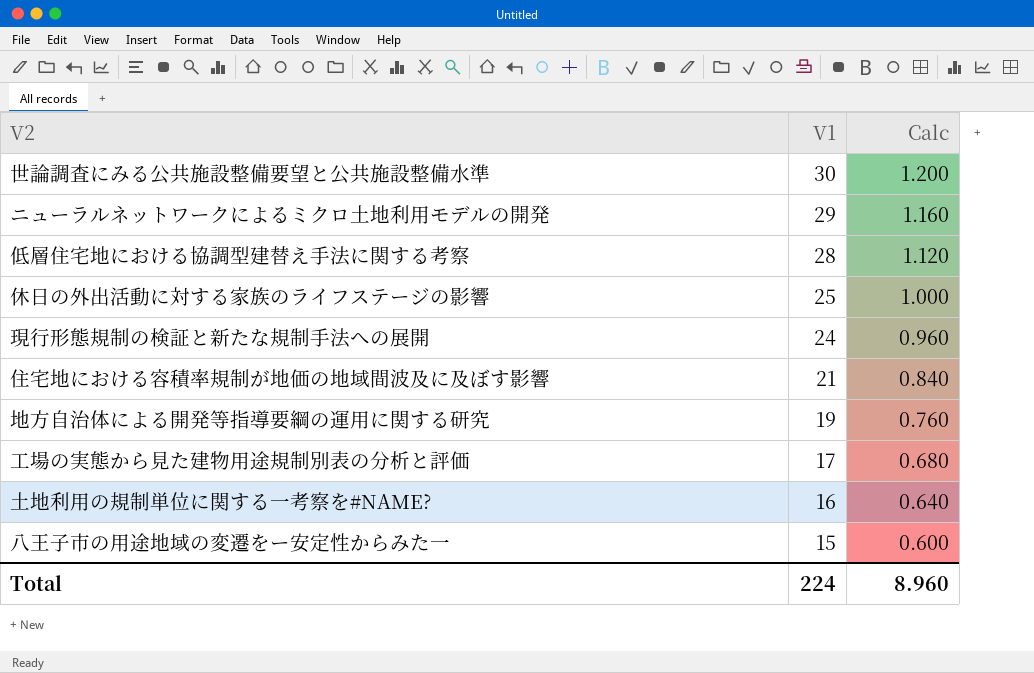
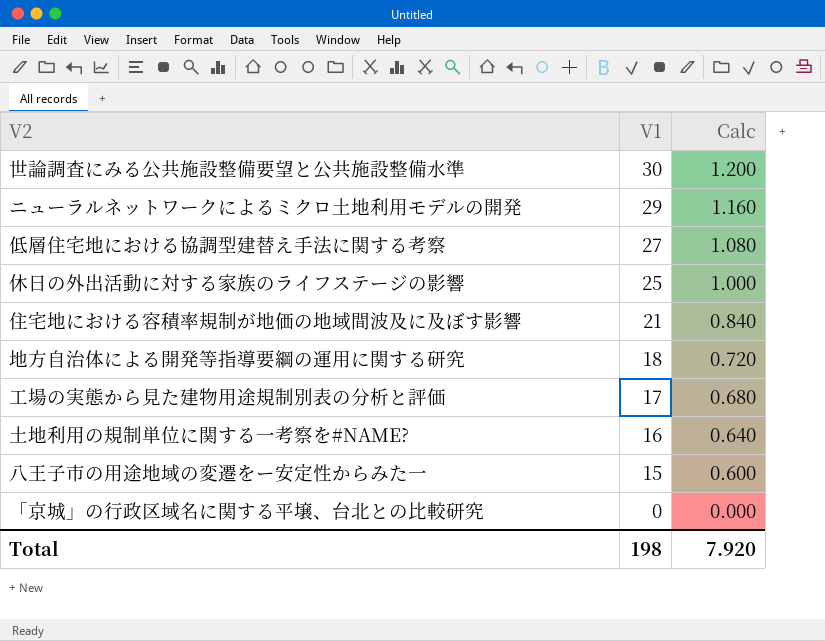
row 現行形態規制の検証と新たな規制手法への展開: 24 | 0.960 -> none
低層住宅地における協調型建替え手法に関する考察 | V1: 28 -> 27
低層住宅地における協調型建替え手法に関する考察 | Calc: 1.120 -> 1.080
地方自治体による開発等指導要綱の運用に関する研究 | V1: 19 -> 18
地方自治体による開発等指導要綱の運用に関する研究 | Calc: 0.760 -> 0.720
row 「京城」の行政区域名に関する平壌、台北との比較研究: none -> 0 | 0.000
Total | V1: 224 -> 198
Total | Calc: 8.960 -> 7.920

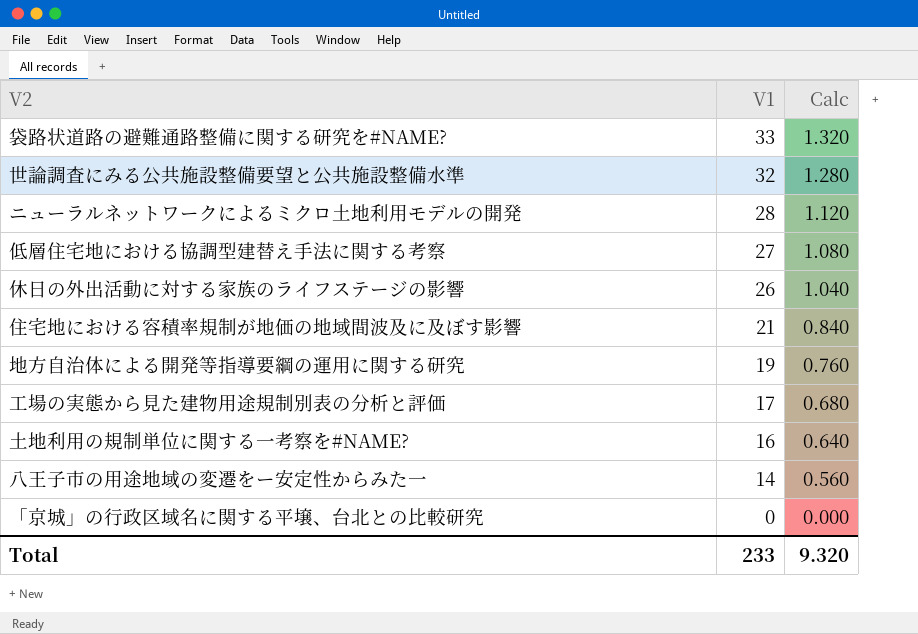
row 袋路状道路の避難通路整備に関する研究を#NAME?: none -> 33 | 1.320
世論調査にみる公共施設整備要望と公共施設整備水準 | V1: 30 -> 32
世論調査にみる公共施設整備要望と公共施設整備水準 | Calc: 1.200 -> 1.280
ニューラルネットワークによるミクロ土地利用モデルの開発 | V1: 29 -> 28
ニューラルネットワークによるミクロ土地利用モデルの開発 | Calc: 1.160 -> 1.120
休日の外出活動に対する家族のライフステージの影響 | V1: 25 -> 26
休日の外出活動に対する家族のライフステージの影響 | Calc: 1.000 -> 1.040
地方自治体による開発等指導要綱の運用に関する研究 | V1: 18 -> 19
地方自治体による開発等指導要綱の運用に関する研究 | Calc: 0.720 -> 0.760
八王子市の用途地域の変遷をー安定性からみた一 | V1: 15 -> 14
八王子市の用途地域の変遷をー安定性からみた一 | Calc: 0.600 -> 0.560
Total | V1: 198 -> 233
Total | Calc: 7.920 -> 9.320

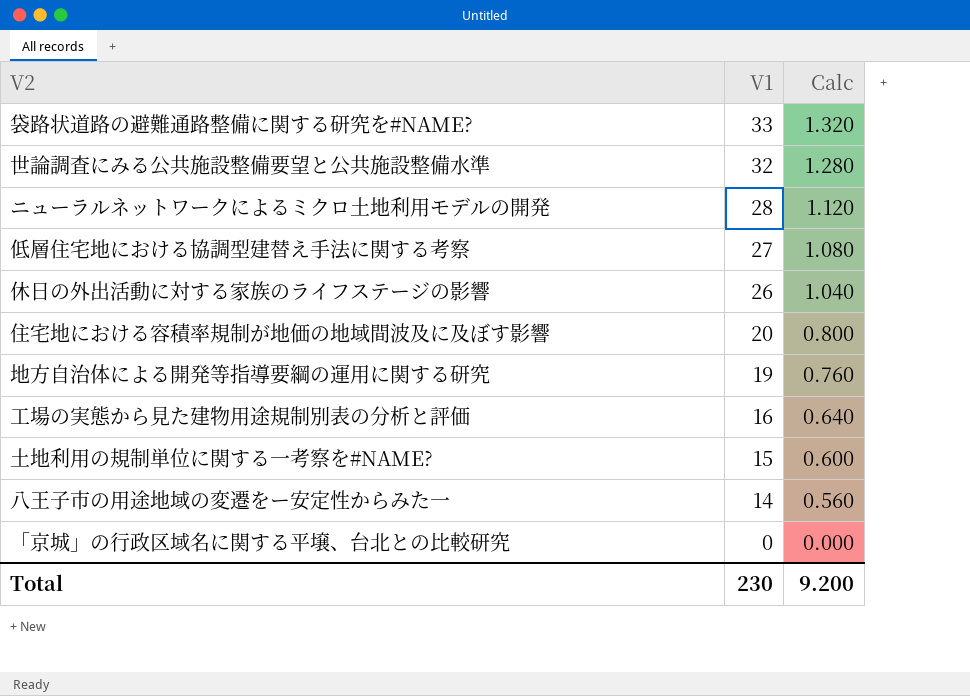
住宅地における容積率規制が地価の地域間波及に及ぼす影響 | V1: 21 -> 20
住宅地における容積率規制が地価の地域間波及に及ぼす影響 | Calc: 0.840 -> 0.800
工場の実態から見た建物用途規制別表の分析と評価 | V1: 17 -> 16
工場の実態から見た建物用途規制別表の分析と評価 | Calc: 0.680 -> 0.640
土地利用の規制単位に関する一考察を#NAME? | V1: 16 -> 15
土地利用の規制単位に関する一考察を#NAME? | Calc: 0.640 -> 0.600
Total | V1: 233 -> 230
Total | Calc: 9.320 -> 9.200

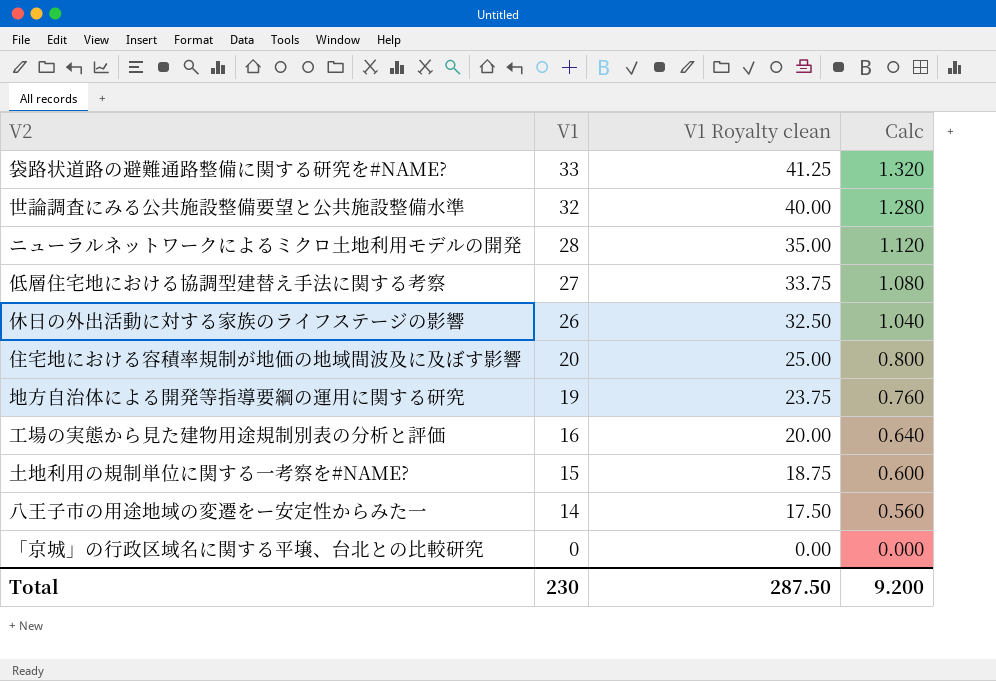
column V1 Royalty clean | formula: none -> [V1] * 1.25

